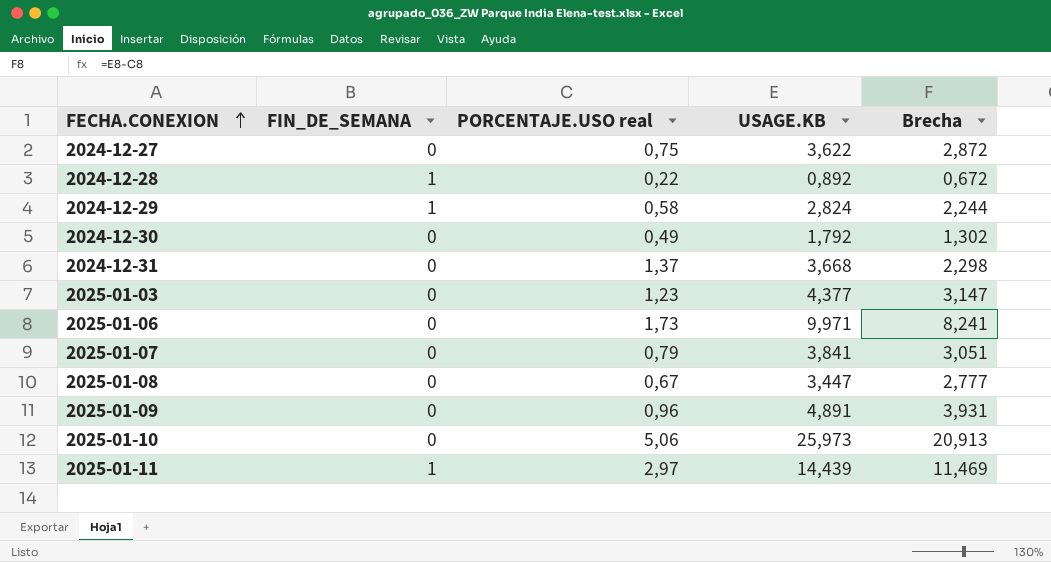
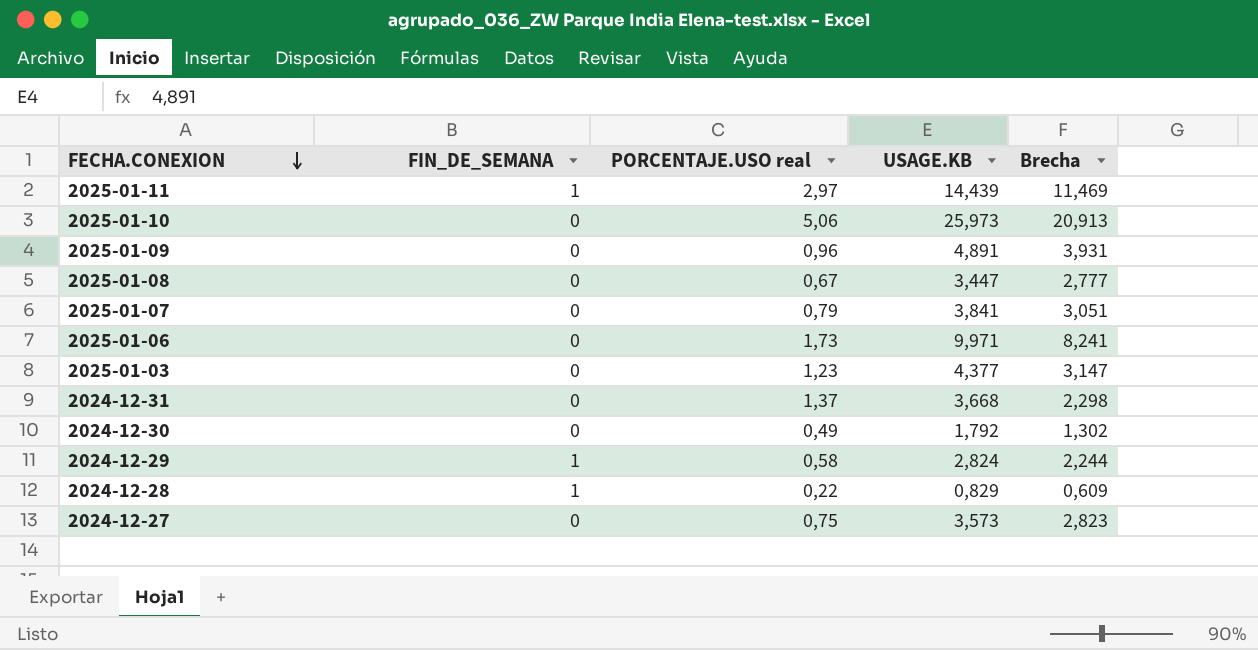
row order: FECHA.CONEXION ascending -> FECHA.CONEXION descending
2024-12-28 | USAGE.KB: 0,892 -> 0,829
2024-12-28 | Brecha: 0,672 -> 0,609
2024-12-27 | USAGE.KB: 3,622 -> 3,573
2024-12-27 | Brecha: 2,872 -> 2,823

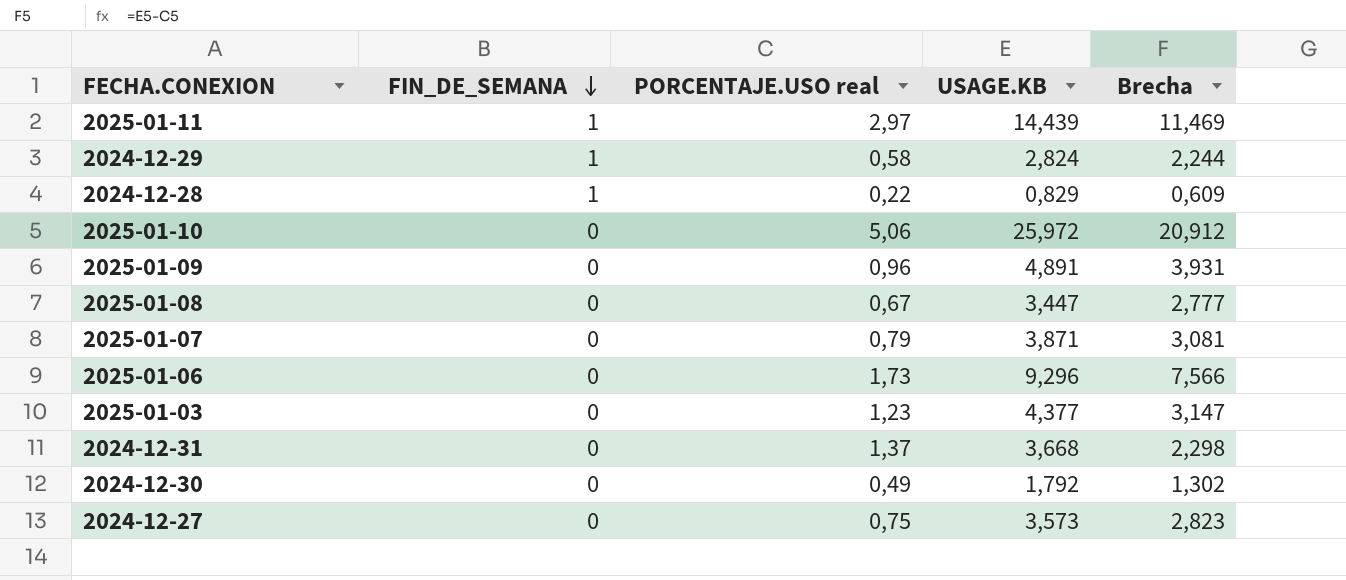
row order: FECHA.CONEXION descending -> FIN_DE_SEMANA descending
2025-01-10 | USAGE.KB: 25,973 -> 25,972
2025-01-10 | Brecha: 20,913 -> 20,912
2025-01-07 | USAGE.KB: 3,841 -> 3,871
2025-01-07 | Brecha: 3,051 -> 3,081
2025-01-06 | USAGE.KB: 9,971 -> 9,296
2025-01-06 | Brecha: 8,241 -> 7,566

